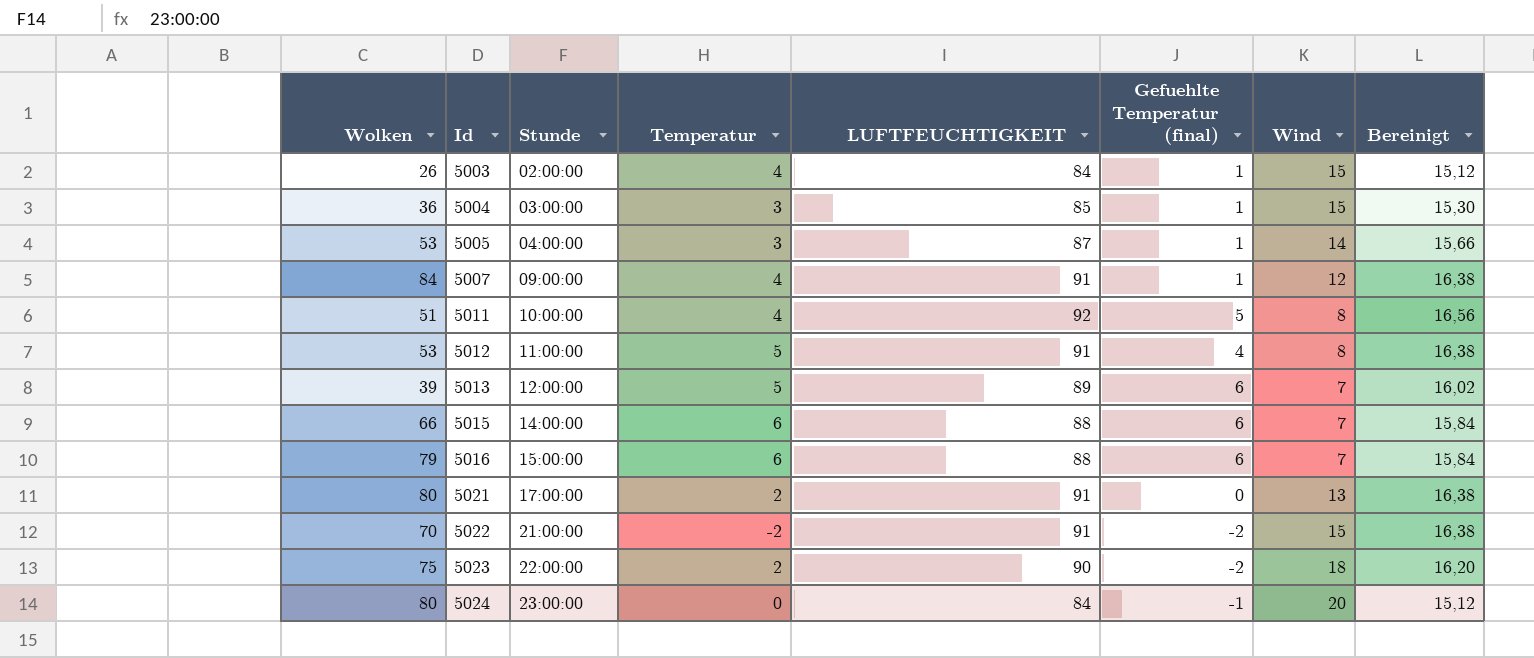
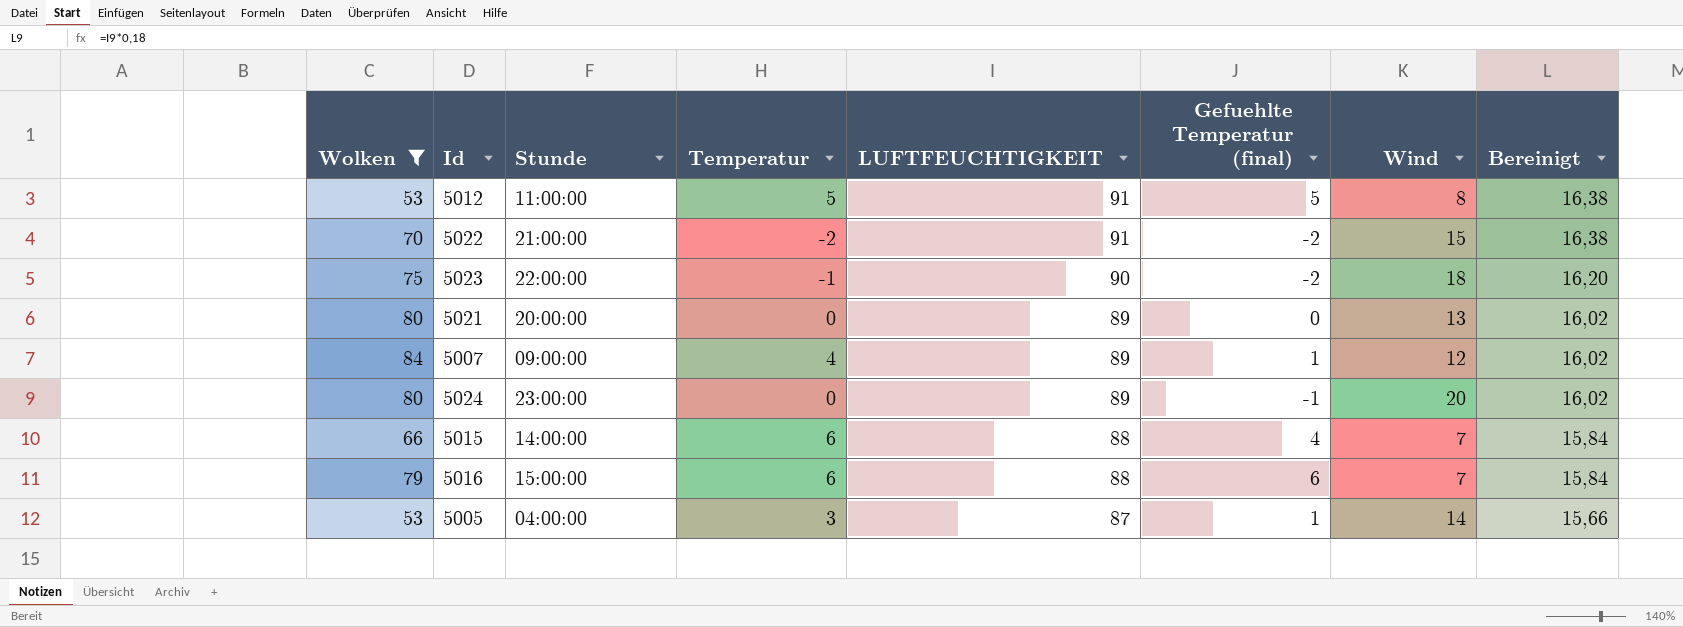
filter: none -> Wolken >= 53
row order: Id ascending -> LUFTFEUCHTIGKEIT descending
5012 | Gefuehlte Temperatur (final): 4 -> 5
5023 | Temperatur: 2 -> -1
5021 | Stunde: 17:00:00 -> 20:00:00
5021 | Temperatur: 2 -> 0
5021 | LUFTFEUCHTIGKEIT: 91 -> 89
5021 | Bereinigt: 16,38 -> 16,02
5007 | LUFTFEUCHTIGKEIT: 91 -> 89
5007 | Bereinigt: 16,38 -> 16,02
5024 | LUFTFEUCHTIGKEIT: 84 -> 89
5024 | Bereinigt: 15,12 -> 16,02
5015 | Gefuehlte Temperatur (final): 6 -> 4

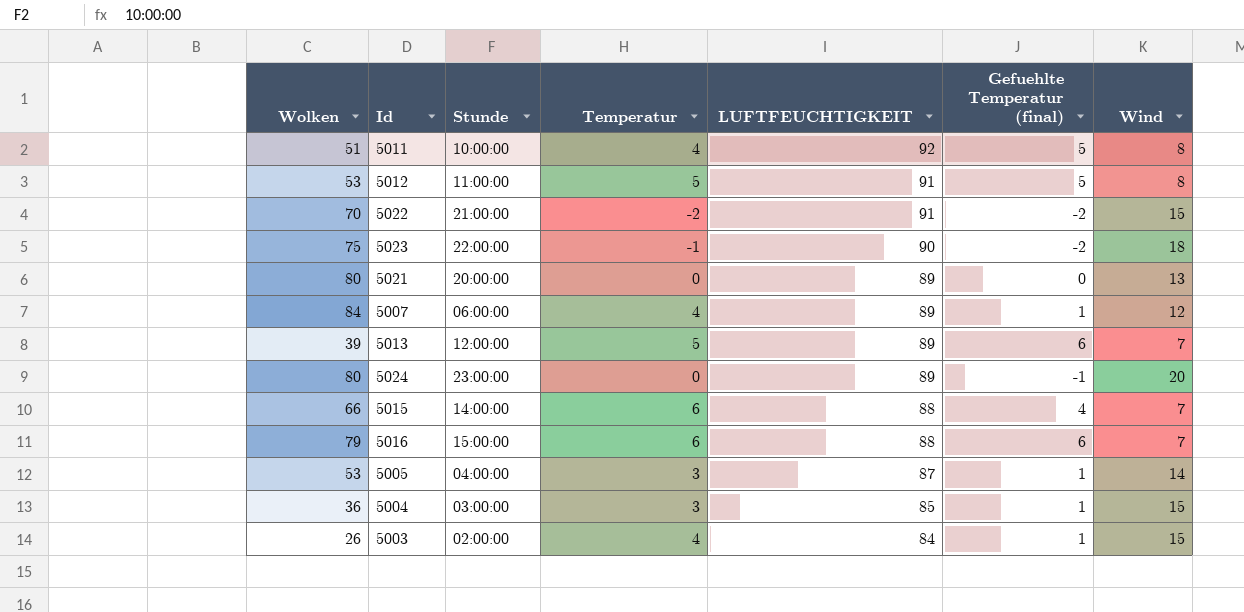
filter: Wolken >= 53 -> none
column Bereinigt | formula: [LUFTFEUCHTIGKEIT] * 0,18 -> none
5007 | Stunde: 09:00:00 -> 06:00:00

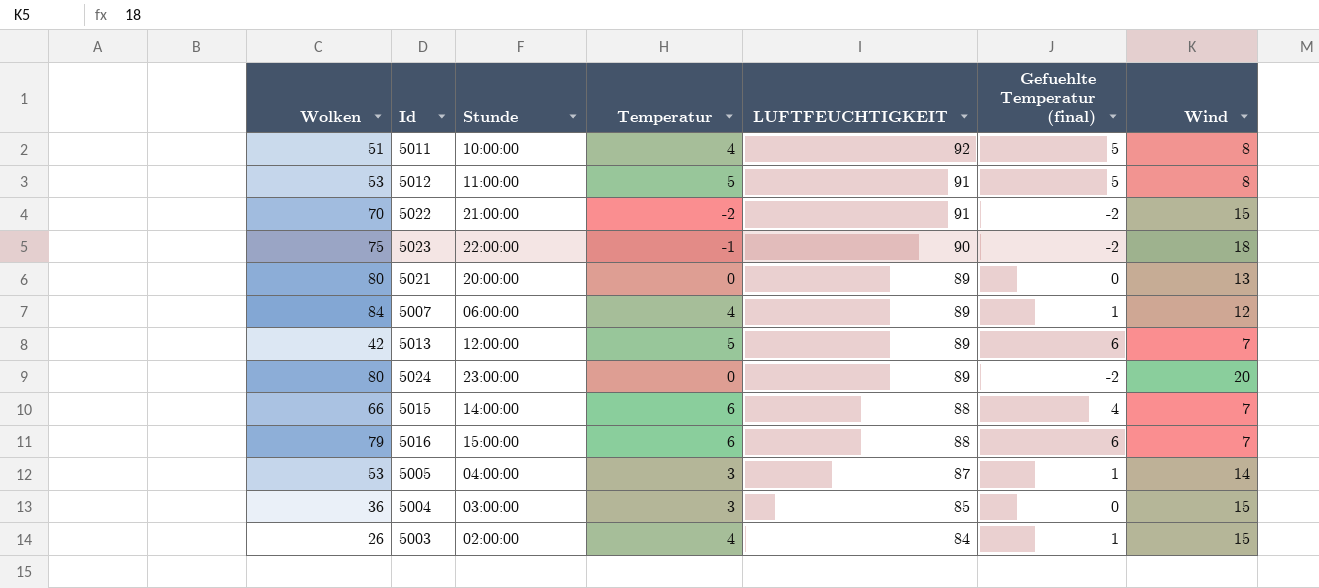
5013 | Wolken: 39 -> 42
5024 | Gefuehlte Temperatur (final): -1 -> -2
5004 | Gefuehlte Temperatur (final): 1 -> 0

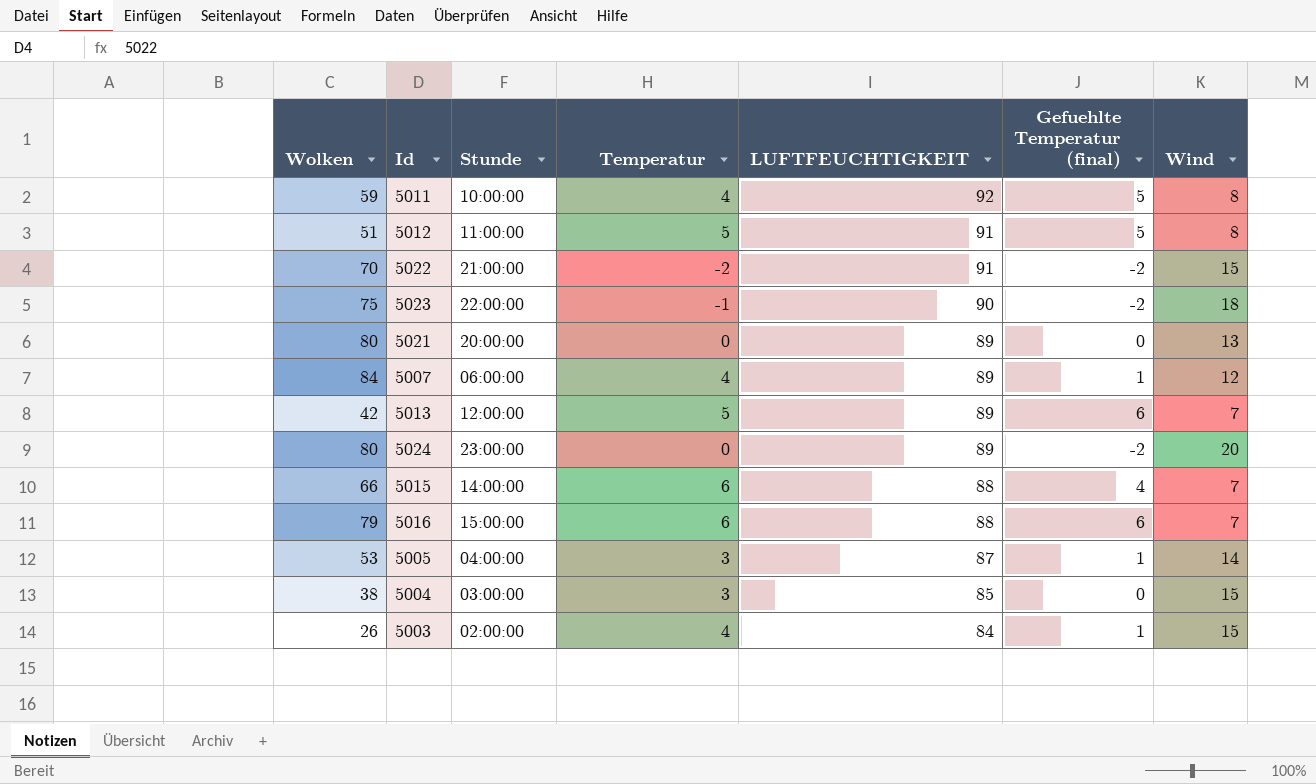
5011 | Wolken: 51 -> 59
5012 | Wolken: 53 -> 51
5004 | Wolken: 36 -> 38

